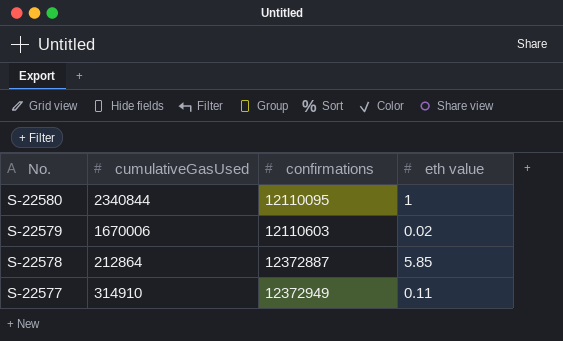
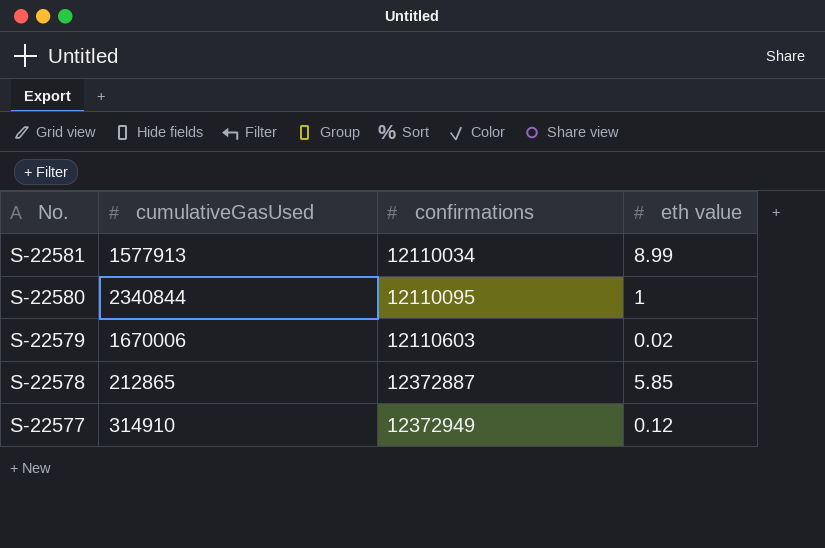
row S-22581: none -> 1577913 | 12110034 | 8.99
S-22578 | cumulativeGasUsed: 212864 -> 212865
S-22577 | eth value: 0.11 -> 0.12

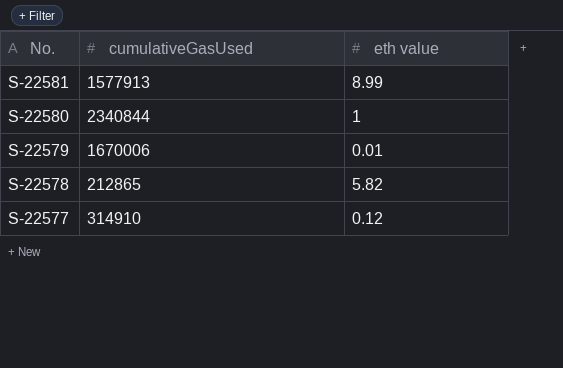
column confirmations | position: 3 -> none
S-22579 | eth value: 0.02 -> 0.01
S-22578 | eth value: 5.85 -> 5.82

